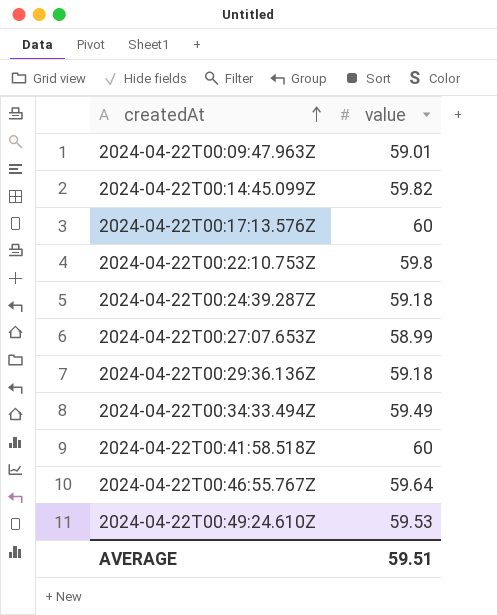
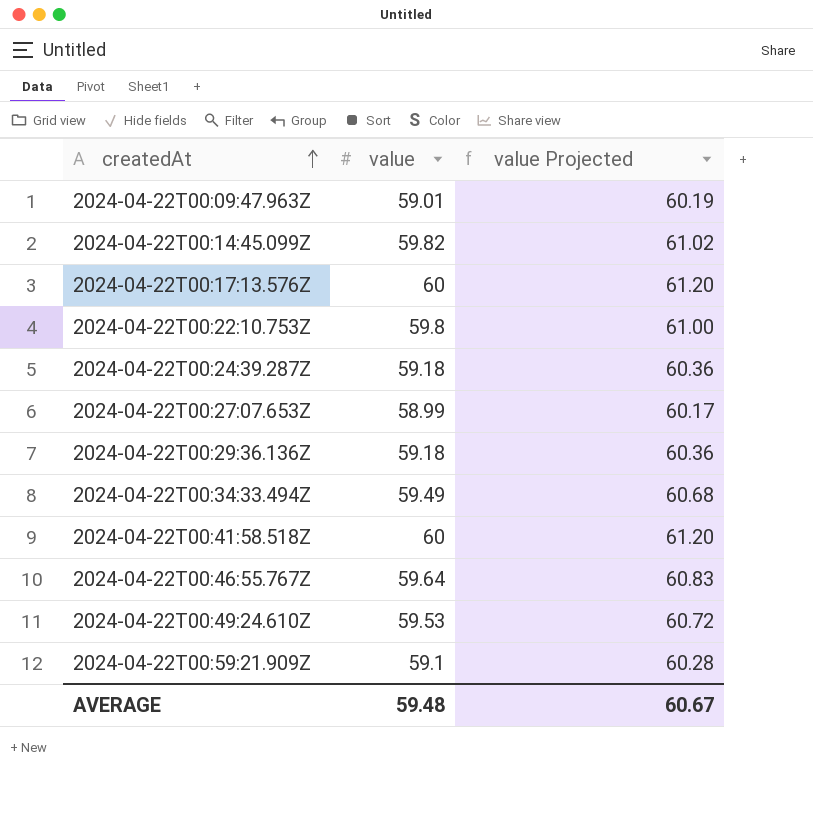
column value Projected | formula: none -> [value] * 1.02
row 2024-04-22T00:59:21.909Z: none -> 59.1 | 60.28
AVERAGE | value: 59.51 -> 59.48

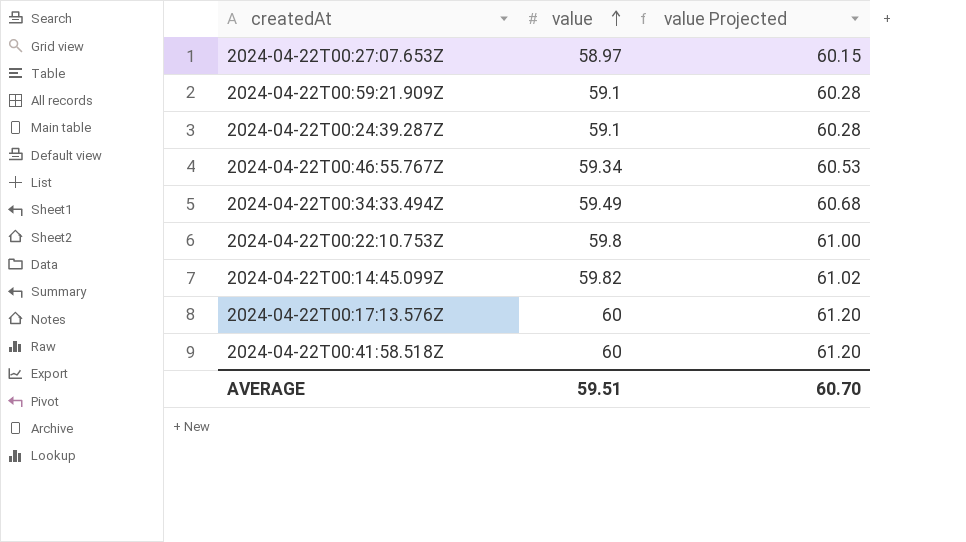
row order: createdAt ascending -> value ascending
row 2024-04-22T00:09:47.963Z: 59.01 | 60.19 -> none
row 2024-04-22T00:29:36.136Z: 59.18 | 60.36 -> none
row 2024-04-22T00:49:24.610Z: 59.53 | 60.72 -> none
2024-04-22T00:27:07.653Z | value: 58.99 -> 58.97
2024-04-22T00:27:07.653Z | value Projected: 60.17 -> 60.15
2024-04-22T00:24:39.287Z | value: 59.18 -> 59.1
2024-04-22T00:24:39.287Z | value Projected: 60.36 -> 60.28
2024-04-22T00:46:55.767Z | value: 59.64 -> 59.34
2024-04-22T00:46:55.767Z | value Projected: 60.83 -> 60.53
AVERAGE | value: 59.48 -> 59.51
AVERAGE | value Projected: 60.67 -> 60.70

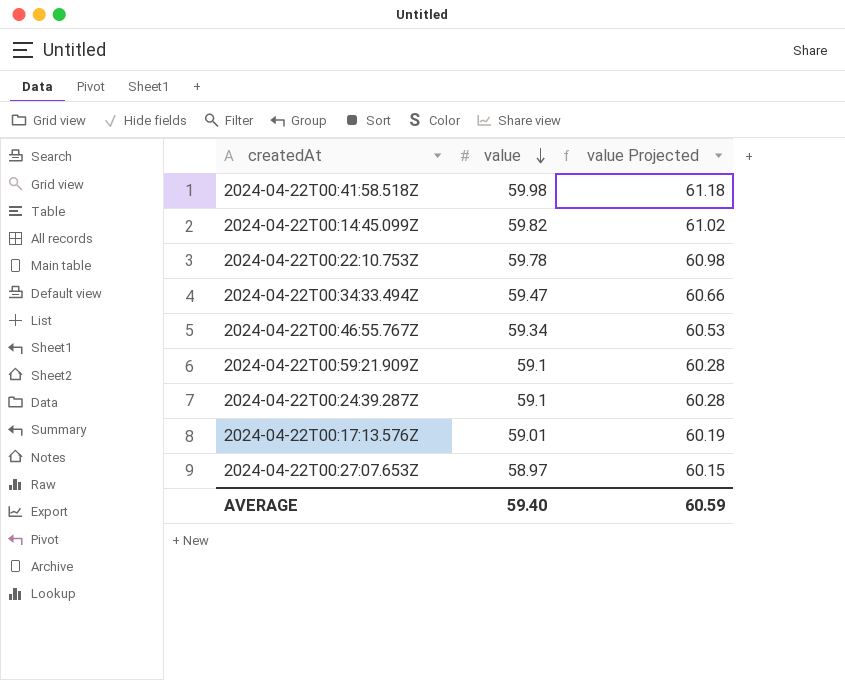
row order: value ascending -> value descending
2024-04-22T00:41:58.518Z | value: 60 -> 59.98
2024-04-22T00:41:58.518Z | value Projected: 61.20 -> 61.18
2024-04-22T00:22:10.753Z | value: 59.8 -> 59.78
2024-04-22T00:22:10.753Z | value Projected: 61.00 -> 60.98
2024-04-22T00:34:33.494Z | value: 59.49 -> 59.47
2024-04-22T00:34:33.494Z | value Projected: 60.68 -> 60.66
2024-04-22T00:17:13.576Z | value: 60 -> 59.01
2024-04-22T00:17:13.576Z | value Projected: 61.20 -> 60.19
AVERAGE | value: 59.51 -> 59.40
AVERAGE | value Projected: 60.70 -> 60.59

